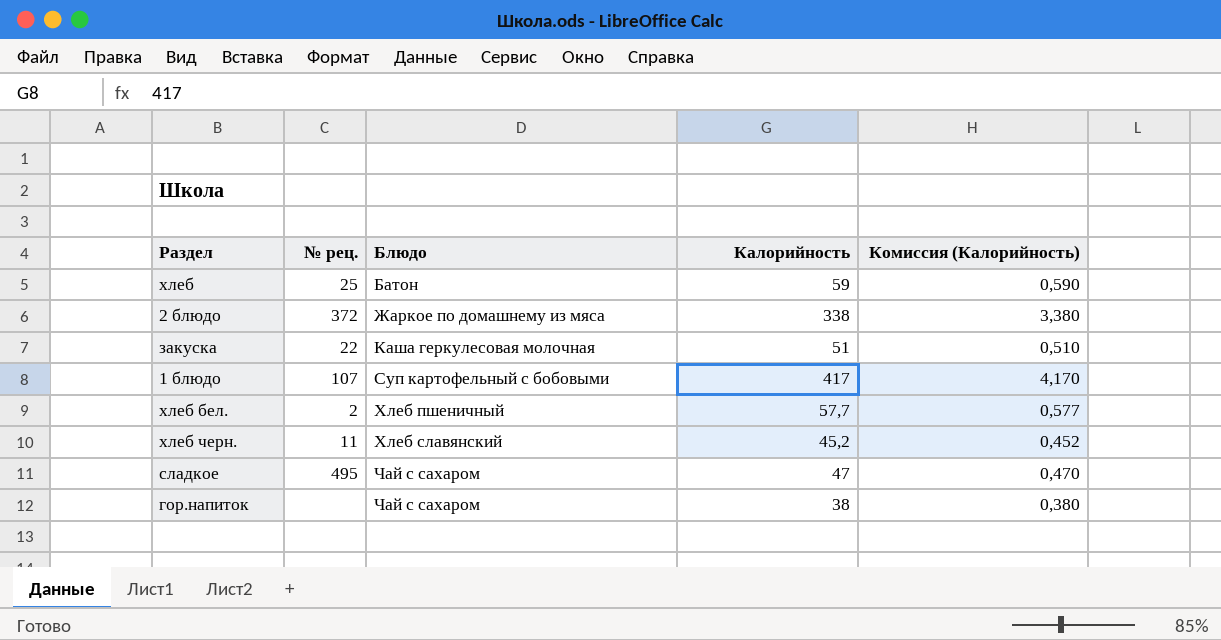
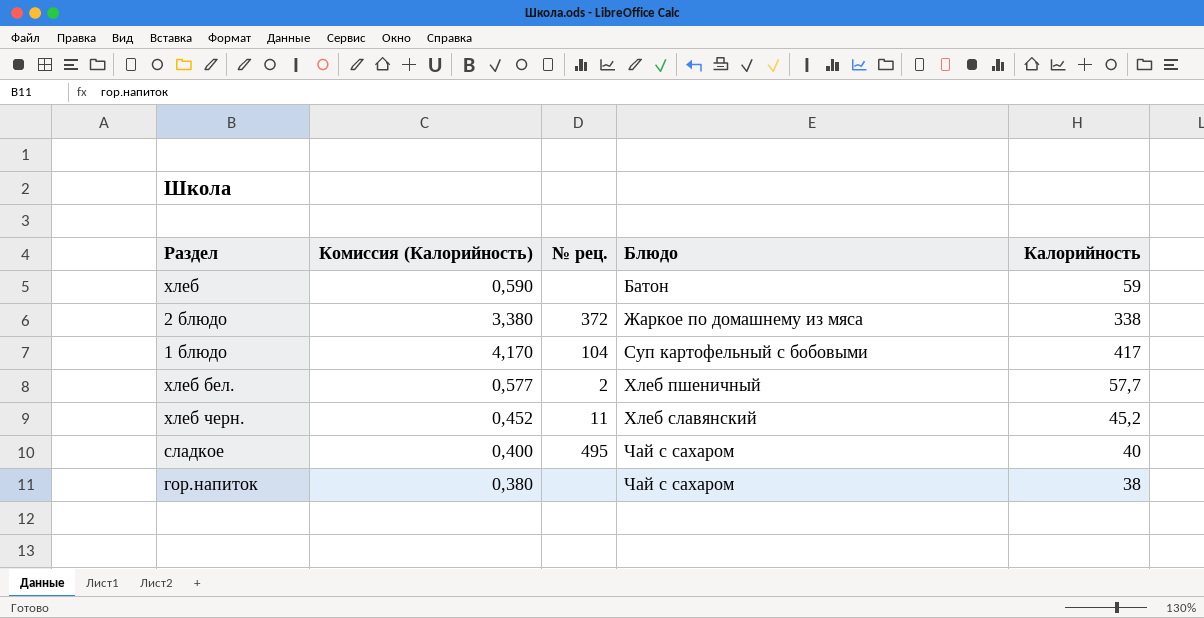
column Комиссия (Калорийность) | position: 5 -> 2
row закуска: 22 | Каша геркулесовая молочная | 51 | 0,510 -> none
хлеб | № рец.: 25 -> none
1 блюдо | № рец.: 107 -> 104
сладкое | Комиссия (Калорийность): 0,470 -> 0,400
сладкое | Калорийность: 47 -> 40

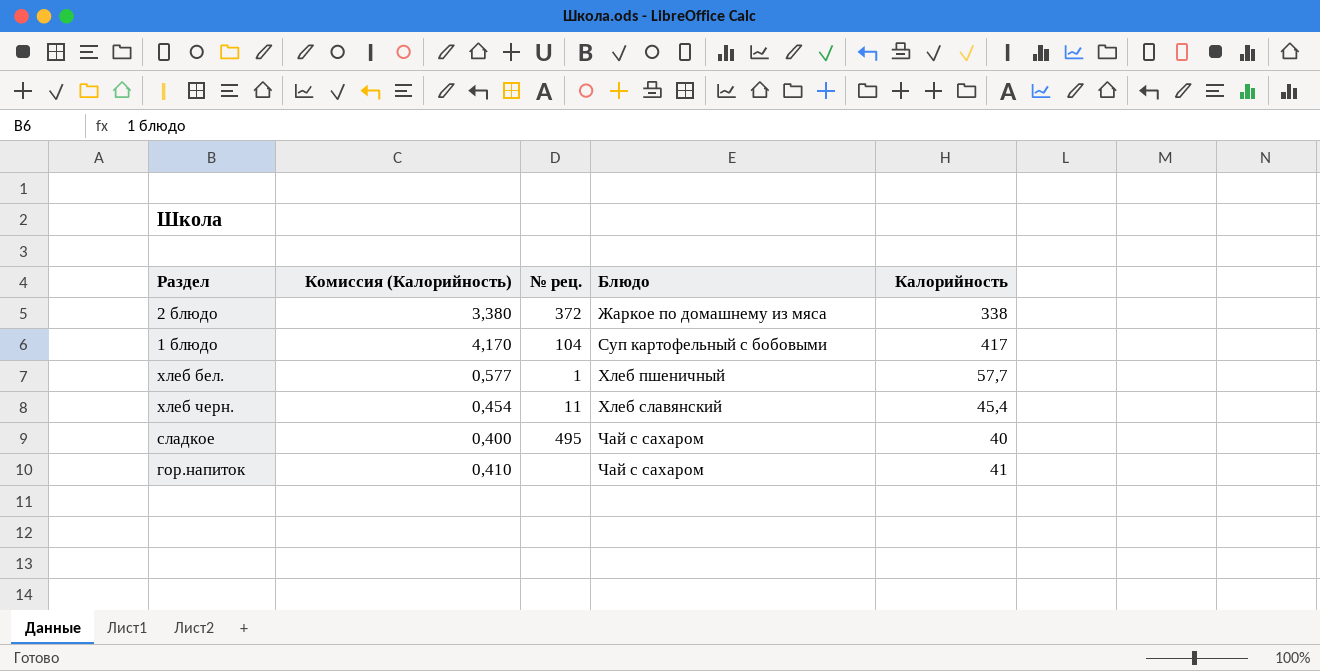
row хлеб: 0,590 | none | Батон | 59 -> none
хлеб бел. | № рец.: 2 -> 1
хлеб черн. | Комиссия (Калорийность): 0,452 -> 0,454
хлеб черн. | Калорийность: 45,2 -> 45,4
гор.напиток | Комиссия (Калорийность): 0,380 -> 0,410
гор.напиток | Калорийность: 38 -> 41

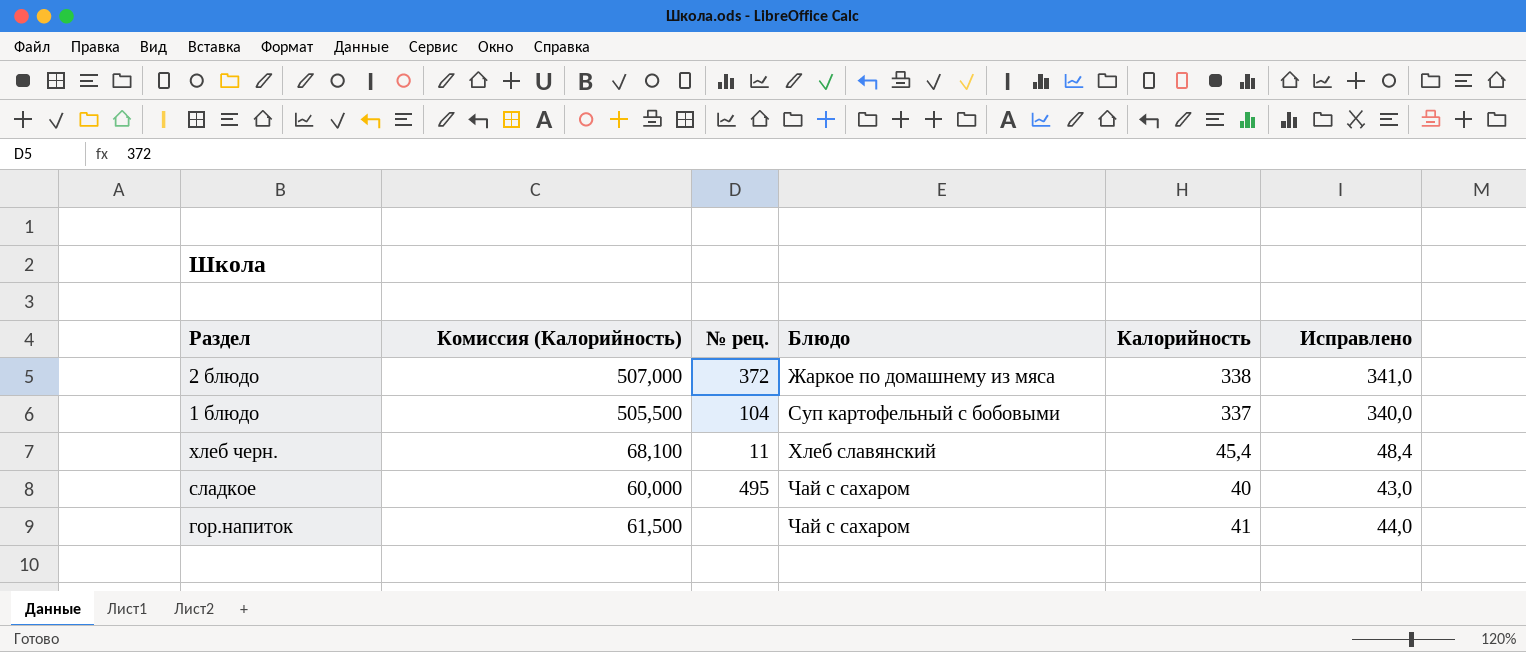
column Комиссия (Калорийность) | formula: [Калорийность] * 0,01 -> [Калорийность] * 1,5
column Исправлено | formula: none -> [Калорийность] + 3
row хлеб бел.: 0,577 | 1 | Хлеб пшеничный | 57,7 -> none
1 блюдо | Калорийность: 417 -> 337

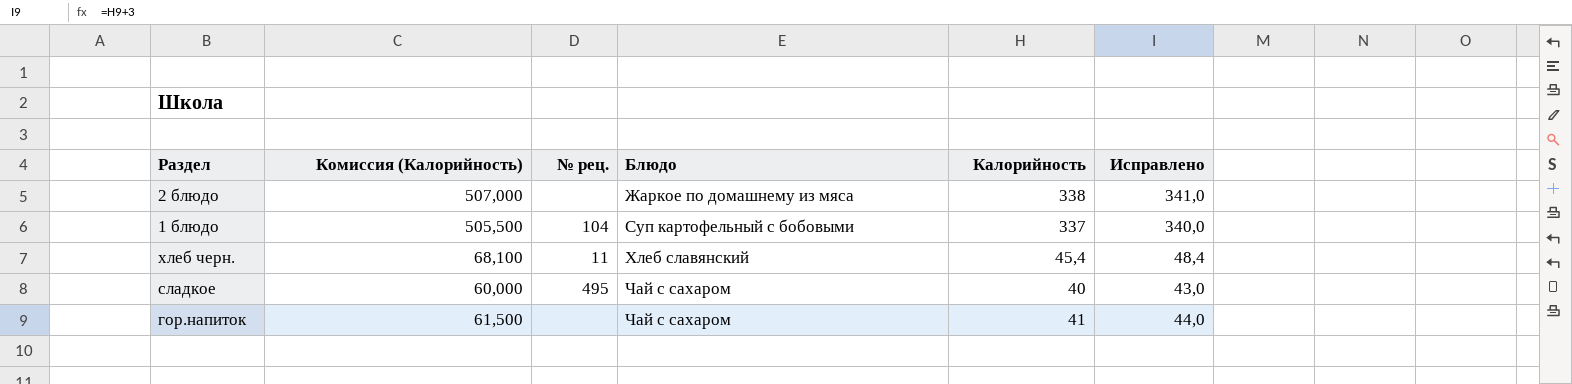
2 блюдо | № рец.: 372 -> none

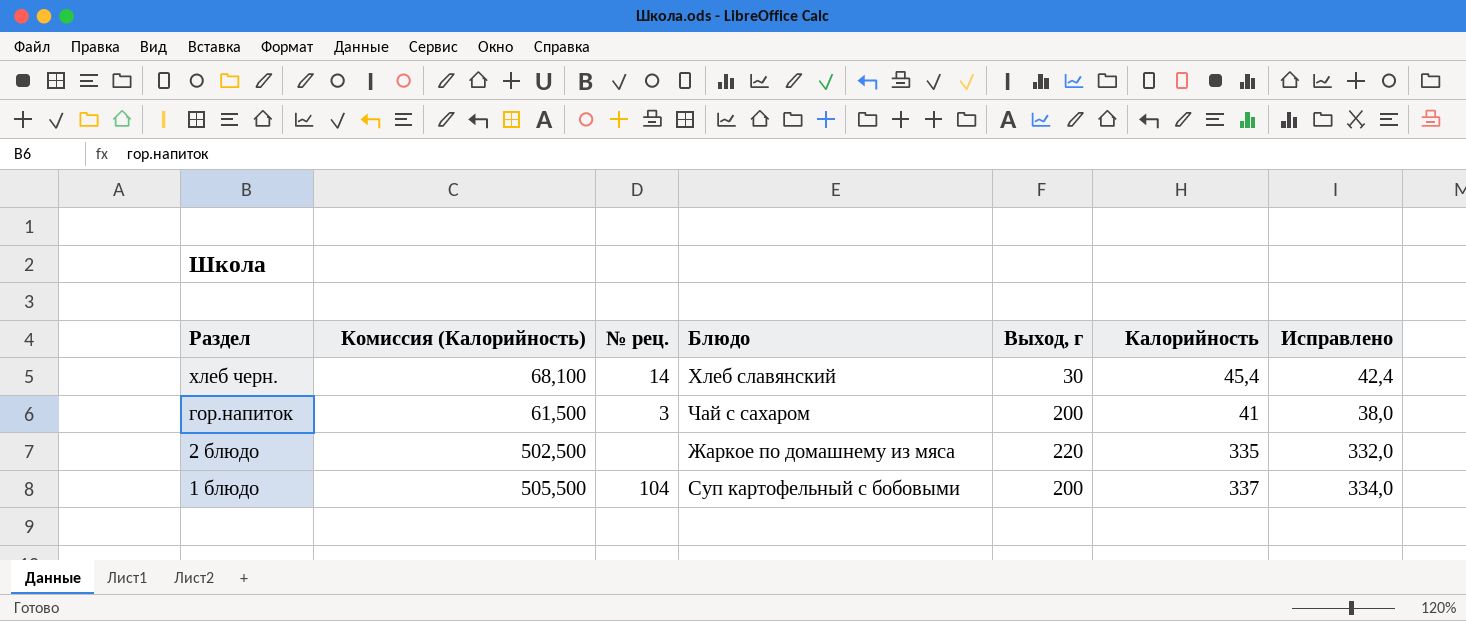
row order: Блюдо ascending -> Раздел descending
column Выход, г | position: none -> 5
column Исправлено | formula: [Калорийность] + 3 -> [Калорийность] - 3
row сладкое: 60,000 | 495 | Чай с сахаром | 40 | 43,0 -> none
хлеб черн. | № рец.: 11 -> 14
гор.напиток | № рец.: none -> 3
2 блюдо | Комиссия (Калорийность): 507,000 -> 502,500
2 блюдо | Калорийность: 338 -> 335

